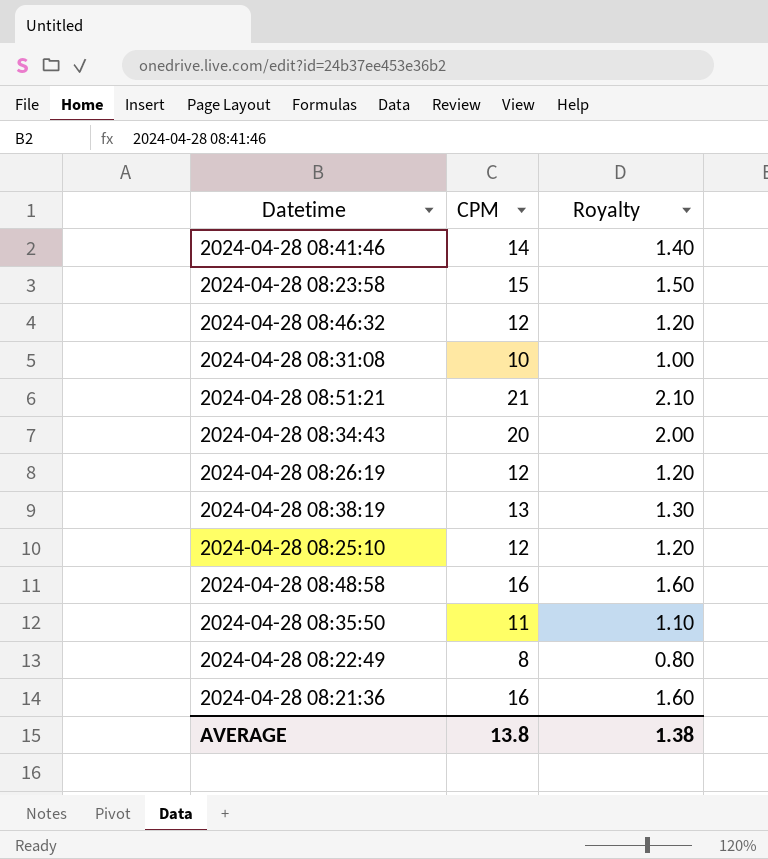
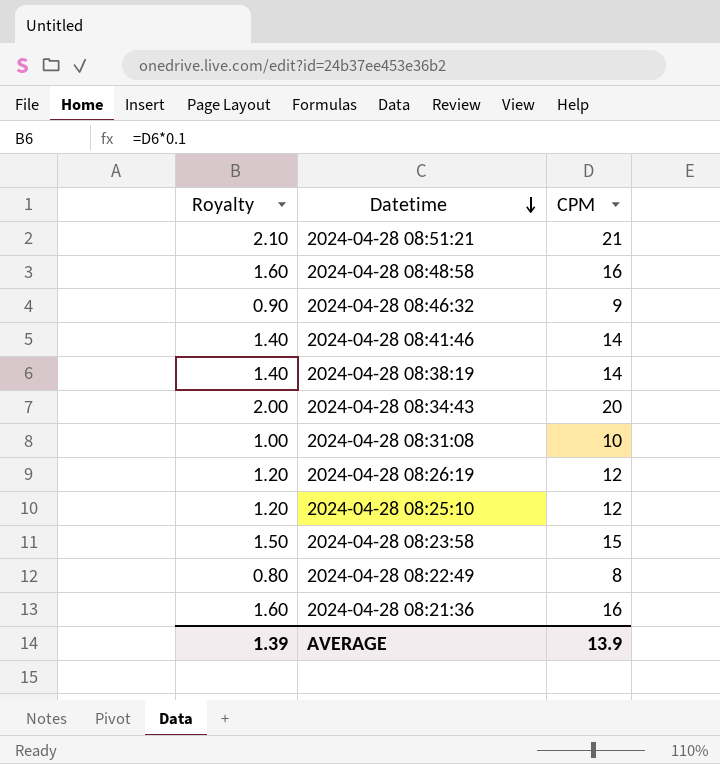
row order: none -> Datetime descending
column Royalty | position: 3 -> 1
row 2024-04-28 08:35:50: 11 | 1.10 -> none
2024-04-28 08:46:32 | Royalty: 1.20 -> 0.90
2024-04-28 08:46:32 | CPM: 12 -> 9
2024-04-28 08:38:19 | Royalty: 1.30 -> 1.40
2024-04-28 08:38:19 | CPM: 13 -> 14
AVERAGE | Royalty: 1.38 -> 1.39
AVERAGE | CPM: 13.8 -> 13.9

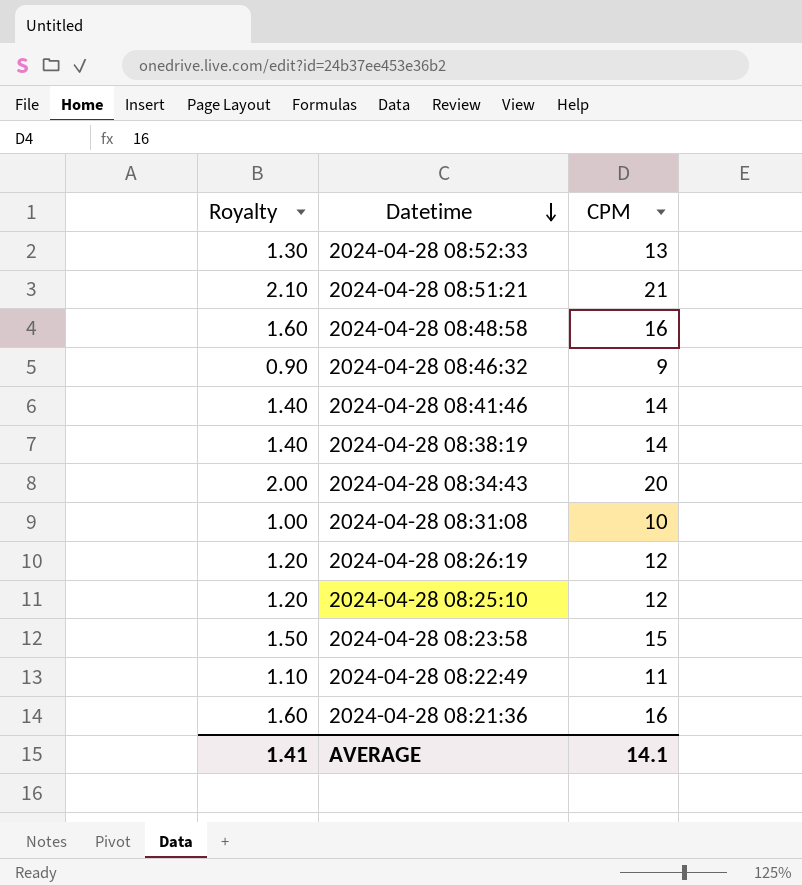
row 2024-04-28 08:52:33: none -> 1.30 | 13
2024-04-28 08:22:49 | Royalty: 0.80 -> 1.10
2024-04-28 08:22:49 | CPM: 8 -> 11
AVERAGE | Royalty: 1.39 -> 1.41
AVERAGE | CPM: 13.9 -> 14.1

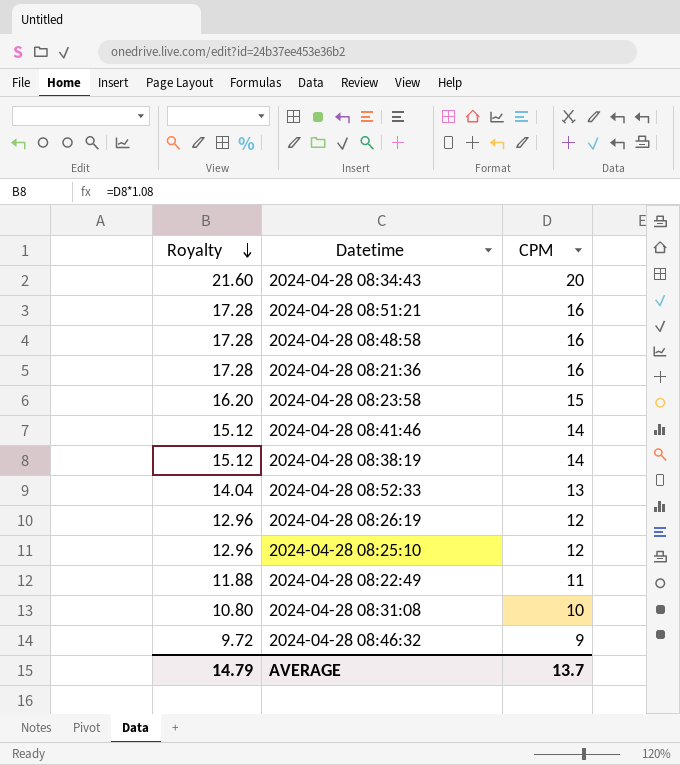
row order: Datetime descending -> Royalty descending
column Royalty | formula: [CPM] * 0.1 -> [CPM] * 1.08
2024-04-28 08:51:21 | CPM: 21 -> 16
AVERAGE | Royalty: 1.41 -> 14.79
AVERAGE | CPM: 14.1 -> 13.7

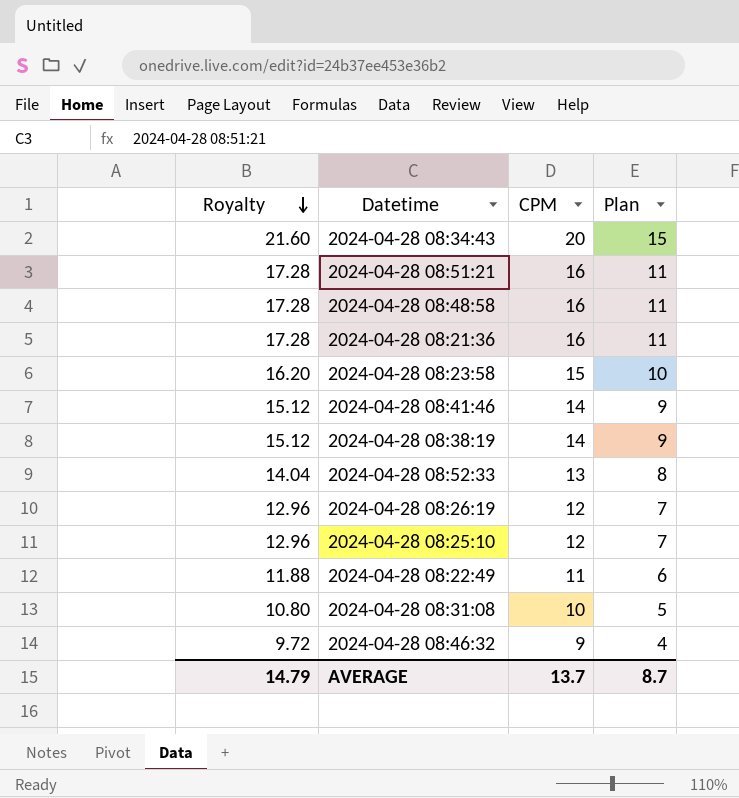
column Plan | formula: none -> [CPM] - 5

